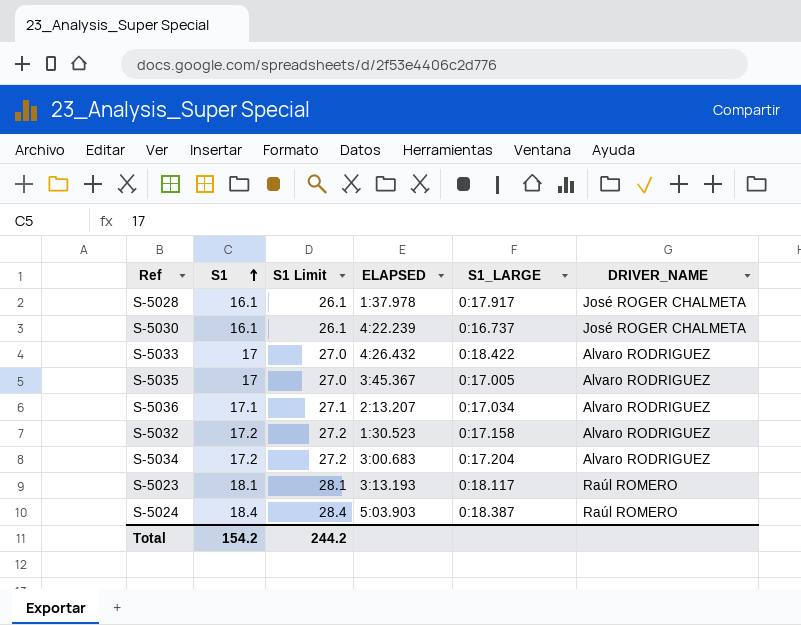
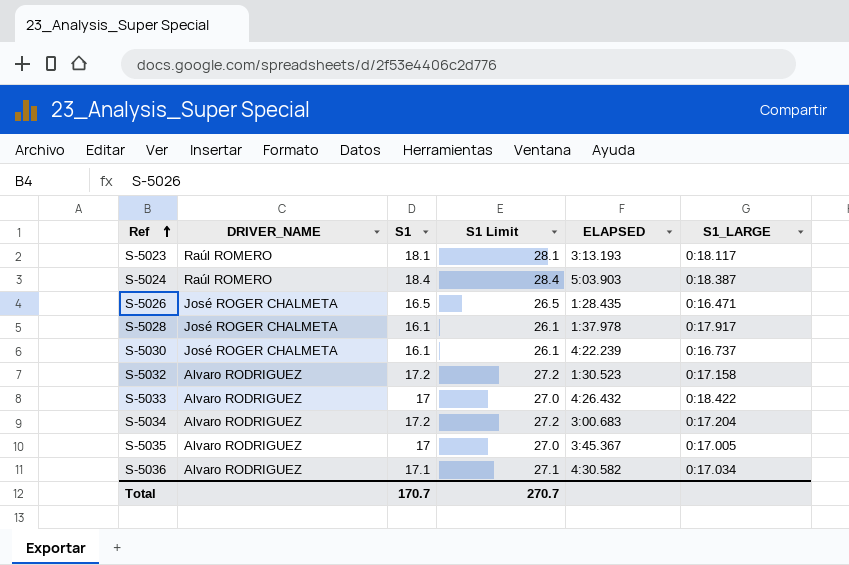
row order: S1 ascending -> Ref ascending
column DRIVER_NAME | position: 6 -> 2
row S-5026: none -> José ROGER CHALMETA | 16.5 | 26.5 | 1:28.435 | 0:16.471
S-5036 | ELAPSED: 2:13.207 -> 4:30.582
Total | S1: 154.2 -> 170.7
Total | S1 Limit: 244.2 -> 270.7

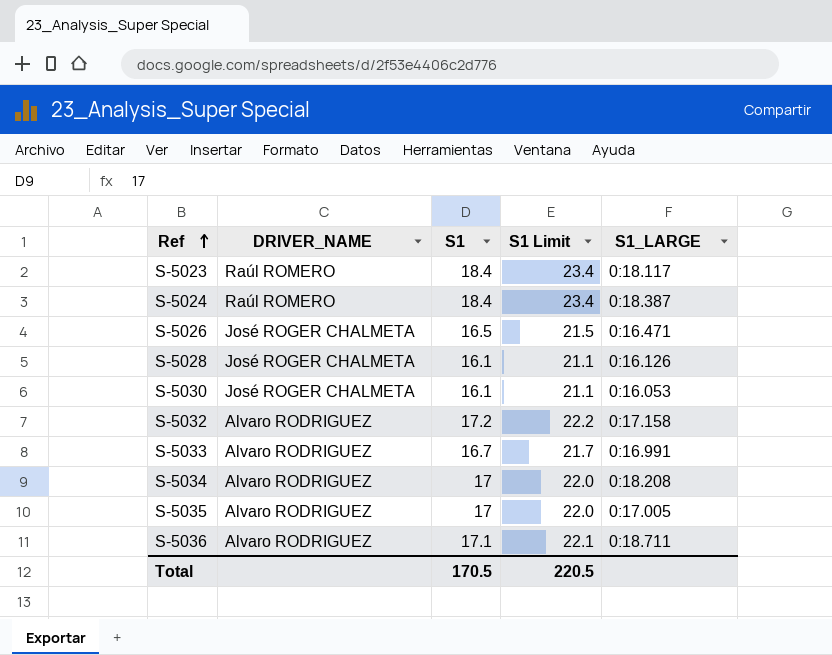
column ELAPSED | position: 5 -> none
column S1 Limit | formula: [S1] + 10 -> [S1] + 5
S-5023 | S1: 18.1 -> 18.4
S-5028 | S1_LARGE: 0:17.917 -> 0:16.126
S-5030 | S1_LARGE: 0:16.737 -> 0:16.053
S-5033 | S1: 17 -> 16.7
S-5033 | S1_LARGE: 0:18.422 -> 0:16.991
S-5034 | S1: 17.2 -> 17
S-5034 | S1_LARGE: 0:17.204 -> 0:18.208
S-5036 | S1_LARGE: 0:17.034 -> 0:18.711
Total | S1: 170.7 -> 170.5
Total | S1 Limit: 270.7 -> 220.5

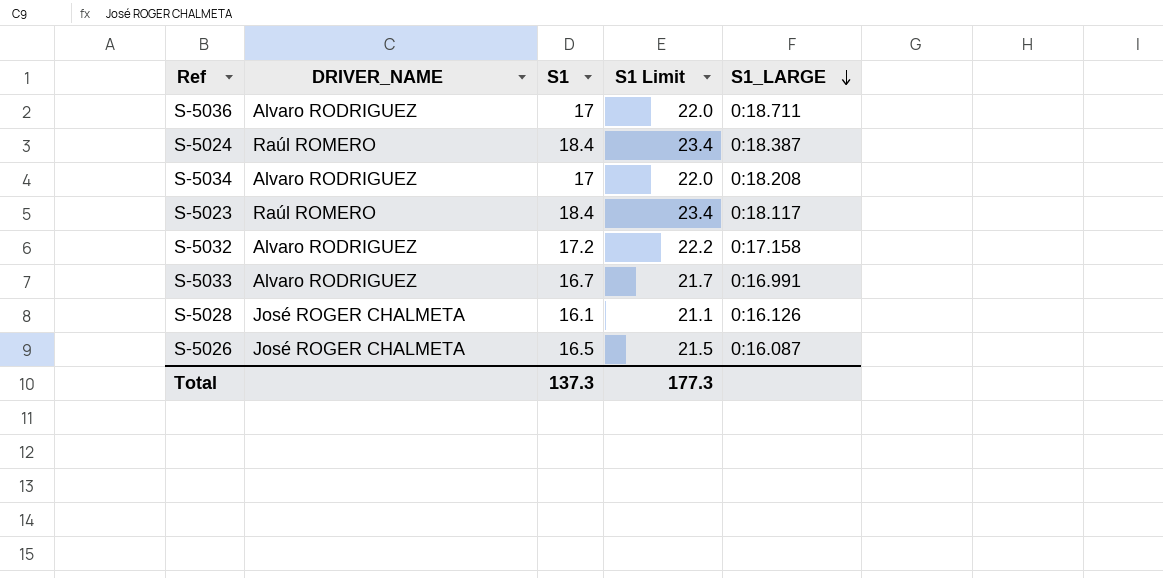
row order: Ref ascending -> S1_LARGE descending
row S-5030: José ROGER CHALMETA | 16.1 | 21.1 | 0:16.053 -> none
row S-5035: Alvaro RODRIGUEZ | 17 | 22.0 | 0:17.005 -> none
S-5036 | S1: 17.1 -> 17
S-5036 | S1 Limit: 22.1 -> 22.0
S-5026 | S1_LARGE: 0:16.471 -> 0:16.087
Total | S1: 170.5 -> 137.3
Total | S1 Limit: 220.5 -> 177.3

